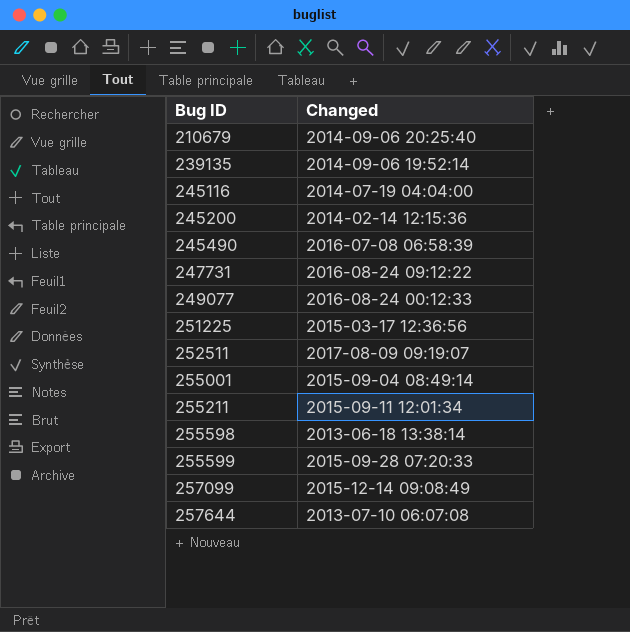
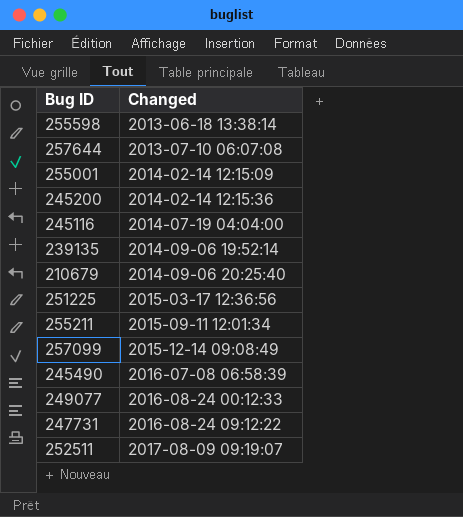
row order: Bug ID ascending -> Changed ascending
row 255599: 2015-09-28 07:20:33 -> none
255001 | Changed: 2015-09-04 08:49:14 -> 2014-02-14 12:15:09

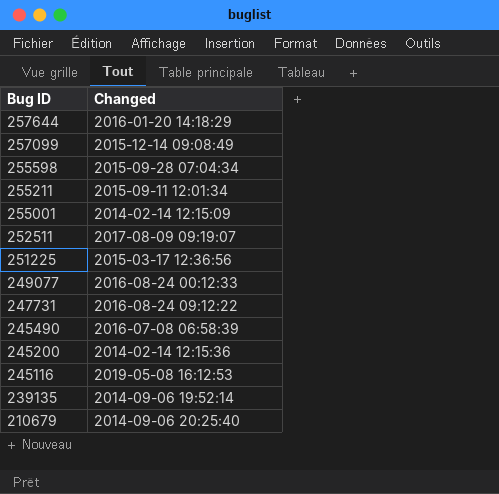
row order: Changed ascending -> Bug ID descending
257644 | Changed: 2013-07-10 06:07:08 -> 2016-01-20 14:18:29
255598 | Changed: 2013-06-18 13:38:14 -> 2015-09-28 07:04:34
245116 | Changed: 2014-07-19 04:04:00 -> 2019-05-08 16:12:53

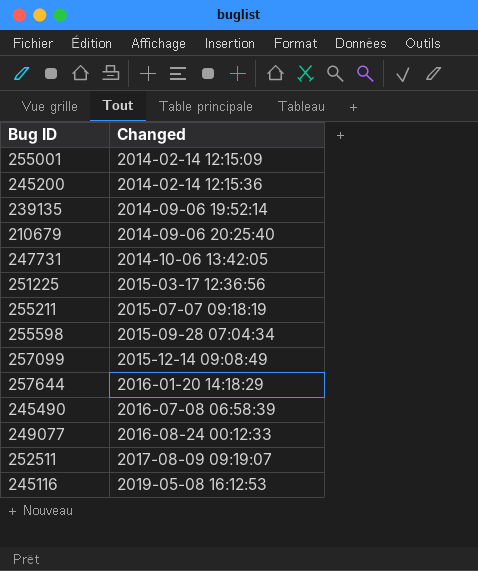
row order: Bug ID descending -> Changed ascending
247731 | Changed: 2016-08-24 09:12:22 -> 2014-10-06 13:42:05
255211 | Changed: 2015-09-11 12:01:34 -> 2015-07-07 09:18:19

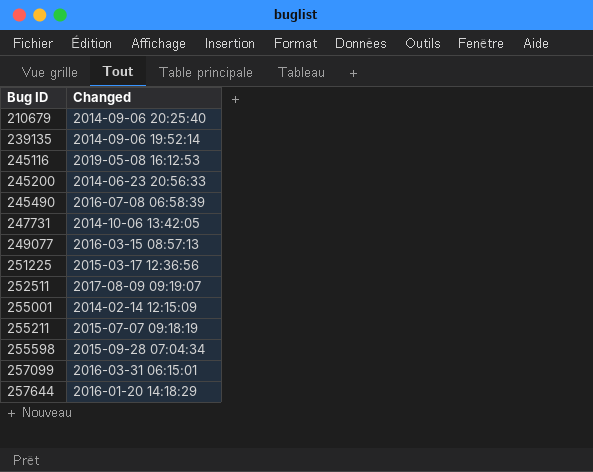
row order: Changed ascending -> Bug ID ascending
245200 | Changed: 2014-02-14 12:15:36 -> 2014-06-23 20:56:33
249077 | Changed: 2016-08-24 00:12:33 -> 2016-03-15 08:57:13
257099 | Changed: 2015-12-14 09:08:49 -> 2016-03-31 06:15:01

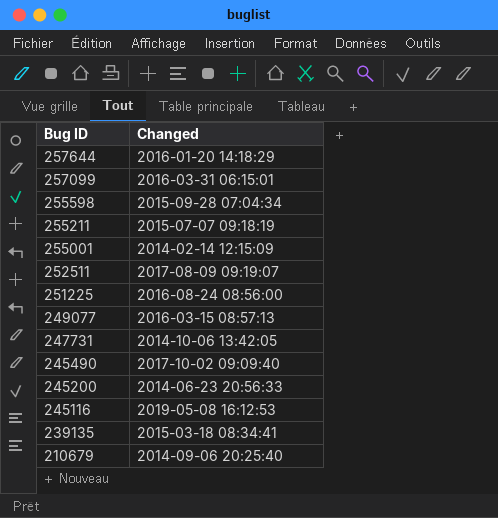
row order: Bug ID ascending -> Bug ID descending
251225 | Changed: 2015-03-17 12:36:56 -> 2016-08-24 08:56:00
245490 | Changed: 2016-07-08 06:58:39 -> 2017-10-02 09:09:40
239135 | Changed: 2014-09-06 19:52:14 -> 2015-03-18 08:34:41

